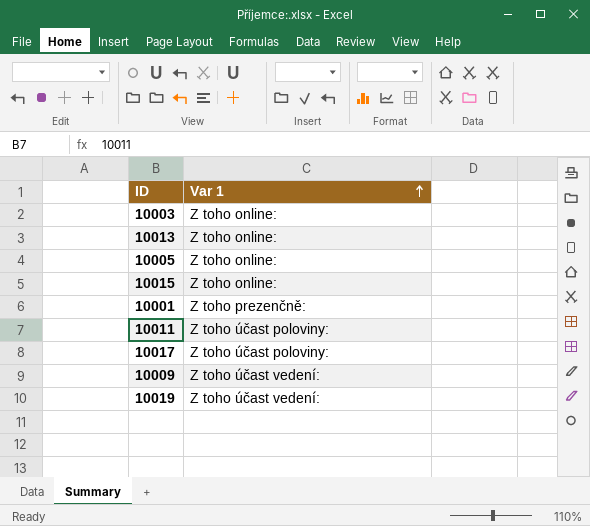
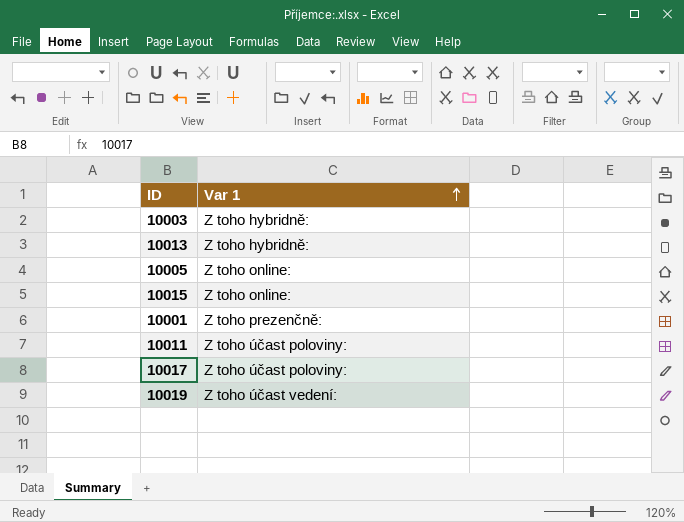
row 10009: Z toho účast vedení: -> none
10003 | Var 1: Z toho online: -> Z toho hybridně:
10013 | Var 1: Z toho online: -> Z toho hybridně:

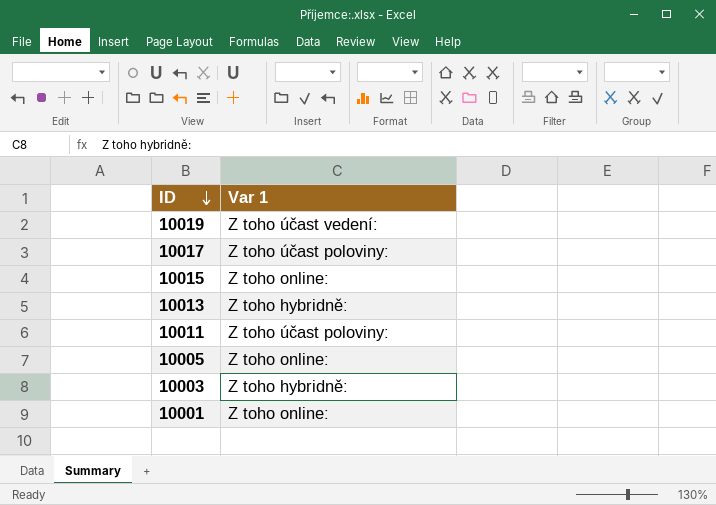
row order: Var 1 ascending -> ID descending
10001 | Var 1: Z toho prezenčně: -> Z toho online:

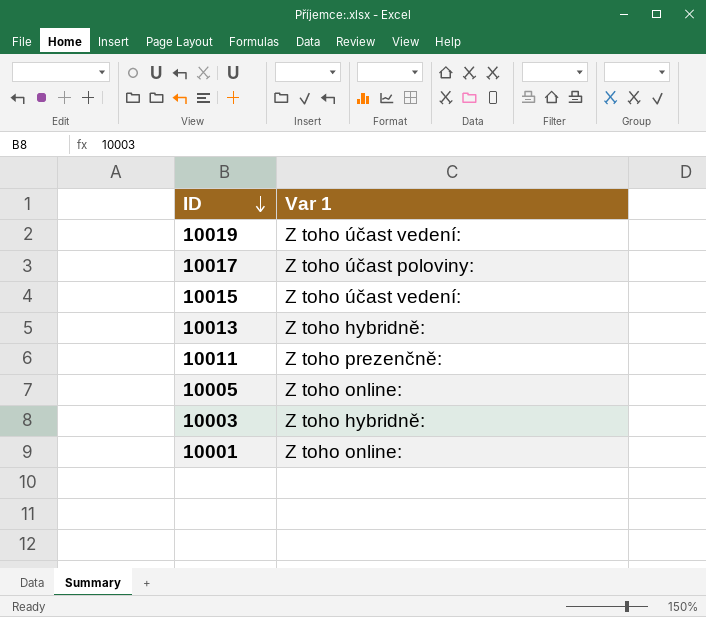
10015 | Var 1: Z toho online: -> Z toho účast vedení:
10011 | Var 1: Z toho účast poloviny: -> Z toho prezenčně:

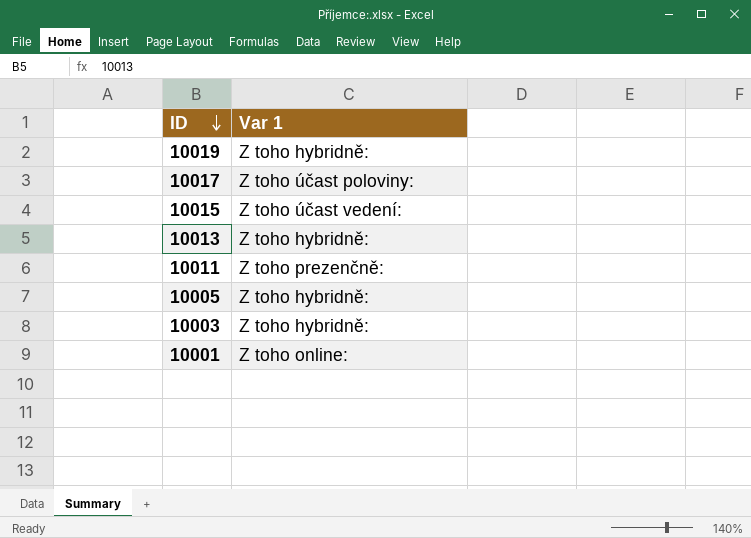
10019 | Var 1: Z toho účast vedení: -> Z toho hybridně:
10005 | Var 1: Z toho online: -> Z toho hybridně:

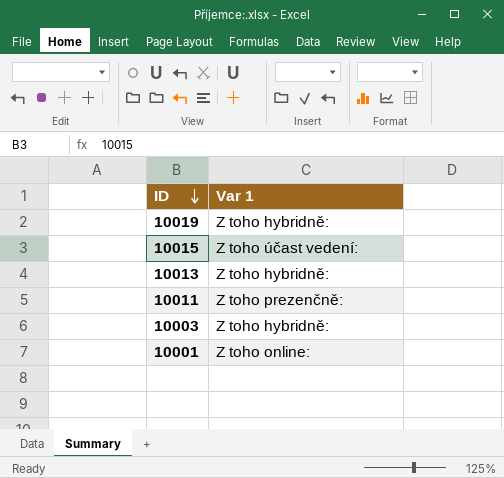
row 10017: Z toho účast poloviny: -> none
row 10005: Z toho hybridně: -> none

